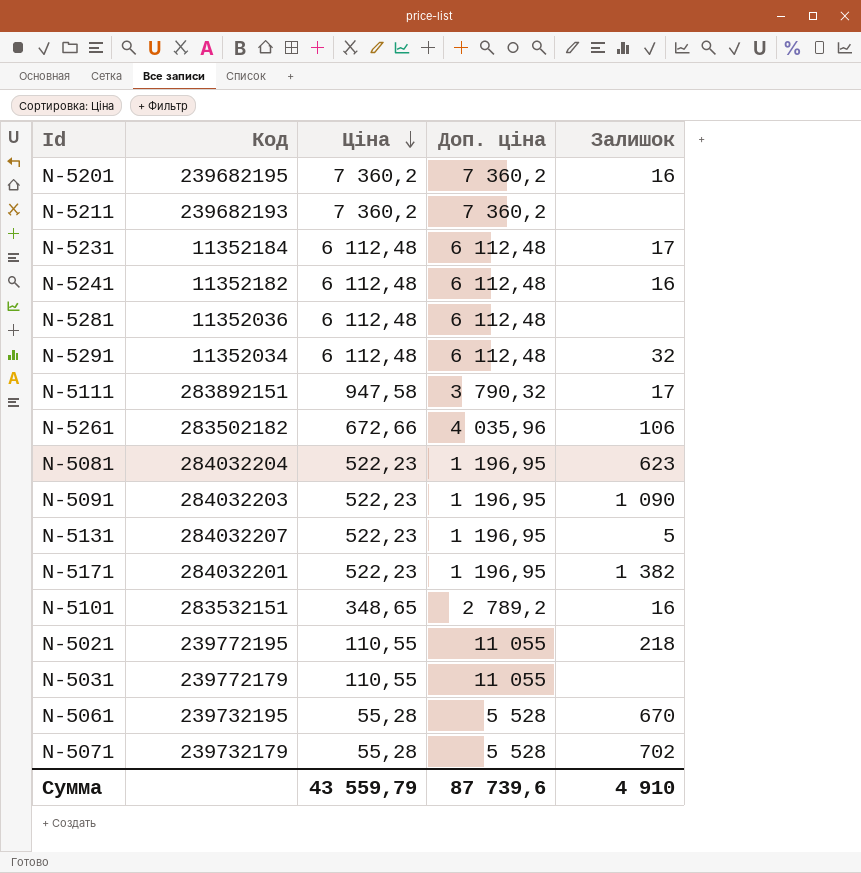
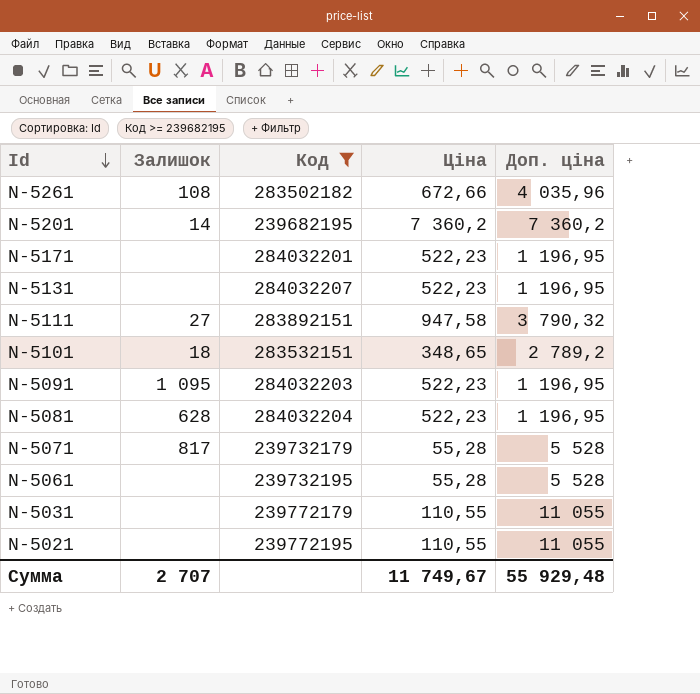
filter: none -> Код >= 239682195
row order: Ціна descending -> Id descending
column Залишок | position: 5 -> 2
N-5261 | Залишок: 106 -> 108
N-5201 | Залишок: 16 -> 14
N-5171 | Залишок: 1 382 -> none
N-5131 | Залишок: 5 -> none
N-5111 | Залишок: 17 -> 27
N-5101 | Залишок: 16 -> 18
N-5091 | Залишок: 1 090 -> 1 095
N-5081 | Залишок: 623 -> 628
N-5071 | Залишок: 702 -> 817
N-5061 | Залишок: 670 -> none
N-5021 | Залишок: 218 -> none
Сумма | Залишок: 4 910 -> 2 707
Сумма | Ціна: 43 559,79 -> 11 749,67
Сумма | Доп. ціна: 87 739,6 -> 55 929,48

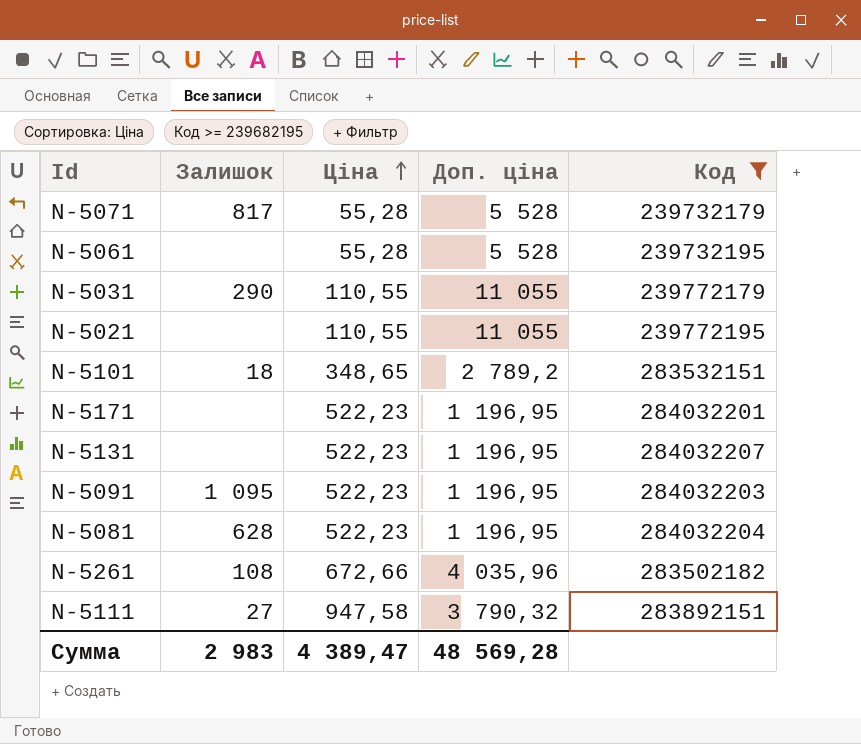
row order: Id descending -> Ціна ascending
column Код | position: 3 -> 5
row N-5201: 14 | 239682195 | 7 360,2 | 7 360,2 -> none
N-5031 | Залишок: none -> 290
Сумма | Залишок: 2 707 -> 2 983
Сумма | Ціна: 11 749,67 -> 4 389,47
Сумма | Доп. ціна: 55 929,48 -> 48 569,28

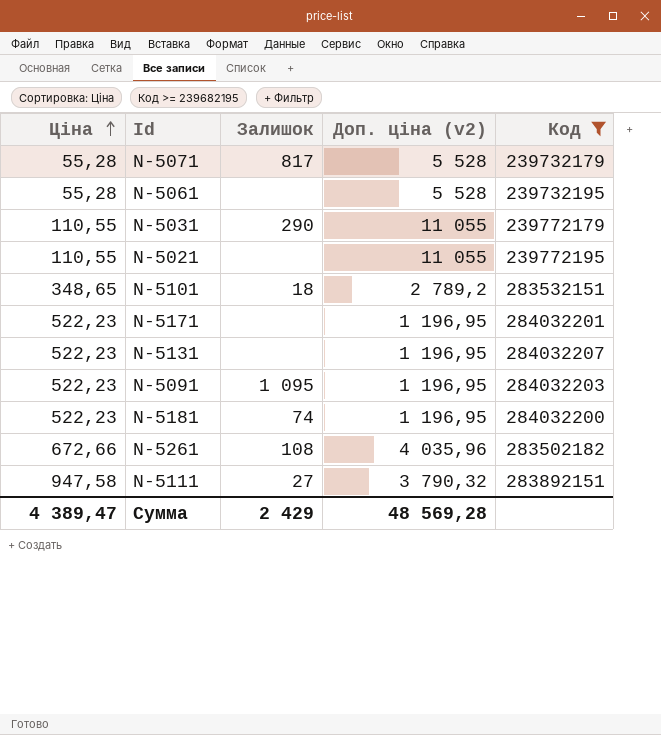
column Ціна | position: 3 -> 1
column name: Доп. ціна -> Доп. ціна (v2)
row N-5081: 628 | 522,23 | 1 196,95 | 284032204 -> none
row N-5181: none -> 522,23 | 74 | 1 196,95 | 284032200
Сумма | Залишок: 2 983 -> 2 429

